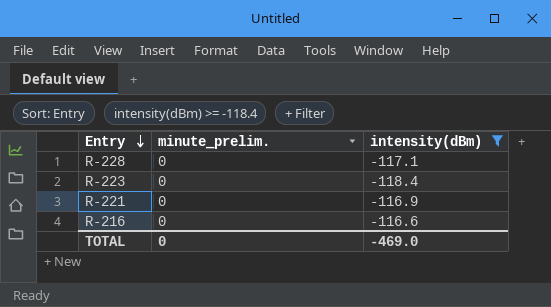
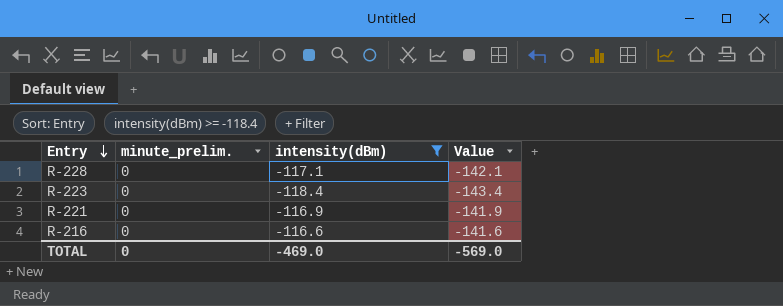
column Value | formula: none -> [intensity(dBm)] - 25

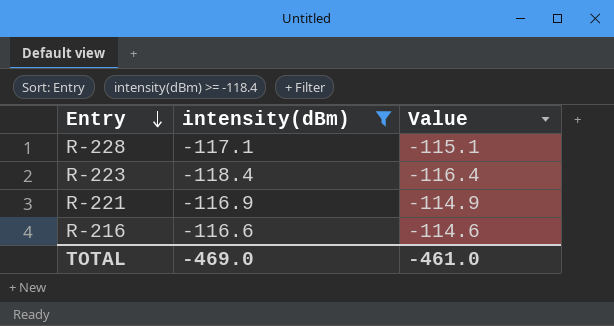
column minute_prelim. | position: 2 -> none
column Value | formula: [intensity(dBm)] - 25 -> [intensity(dBm)] + 2
TOTAL | Value: -569.0 -> -461.0

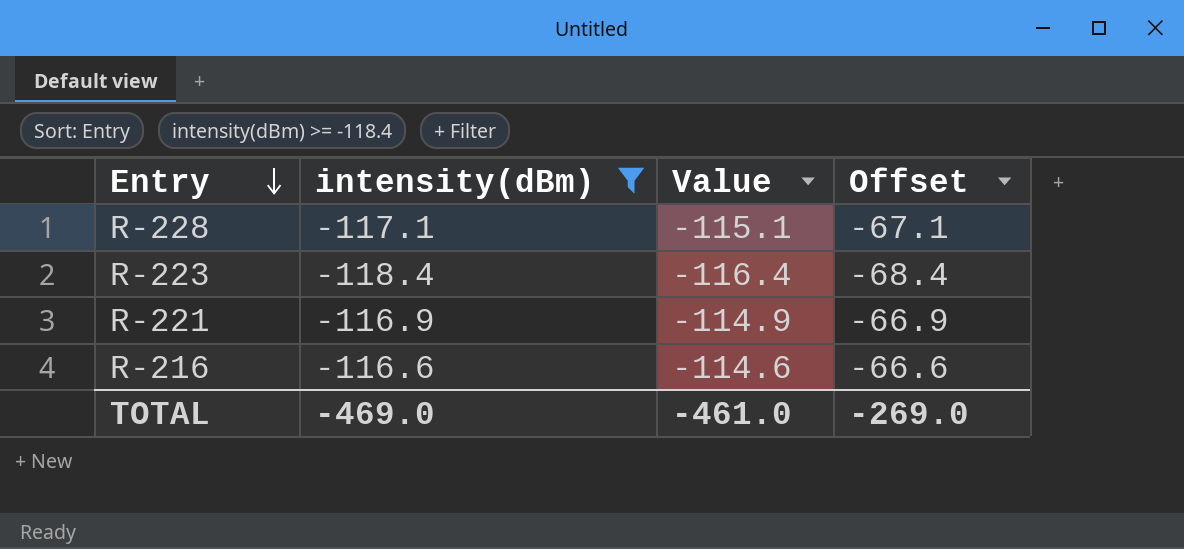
column Offset | formula: none -> [intensity(dBm)] + 50

